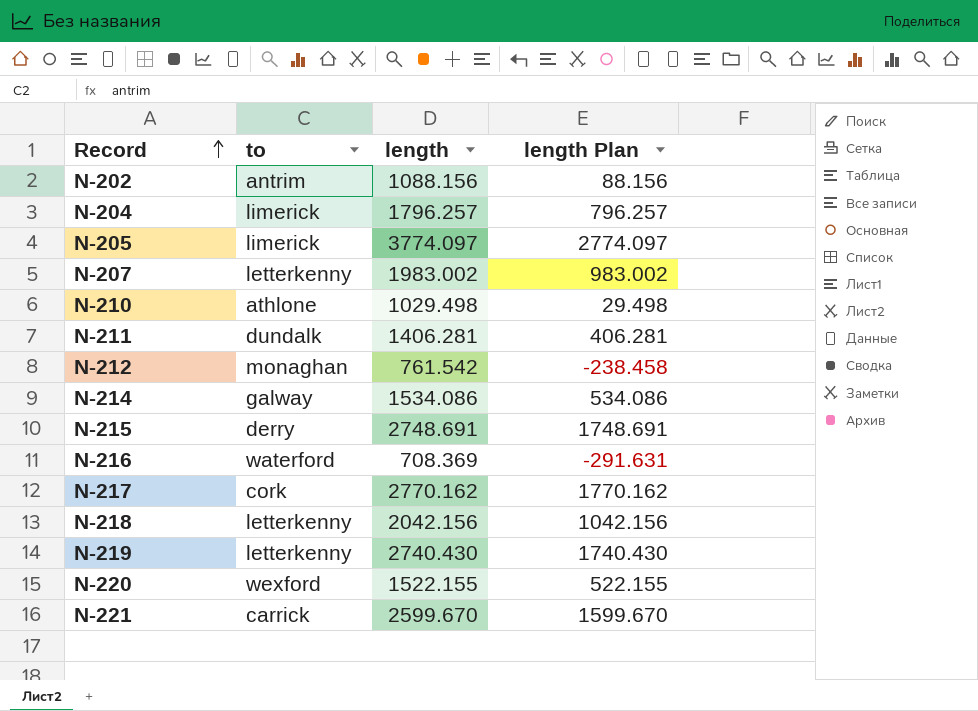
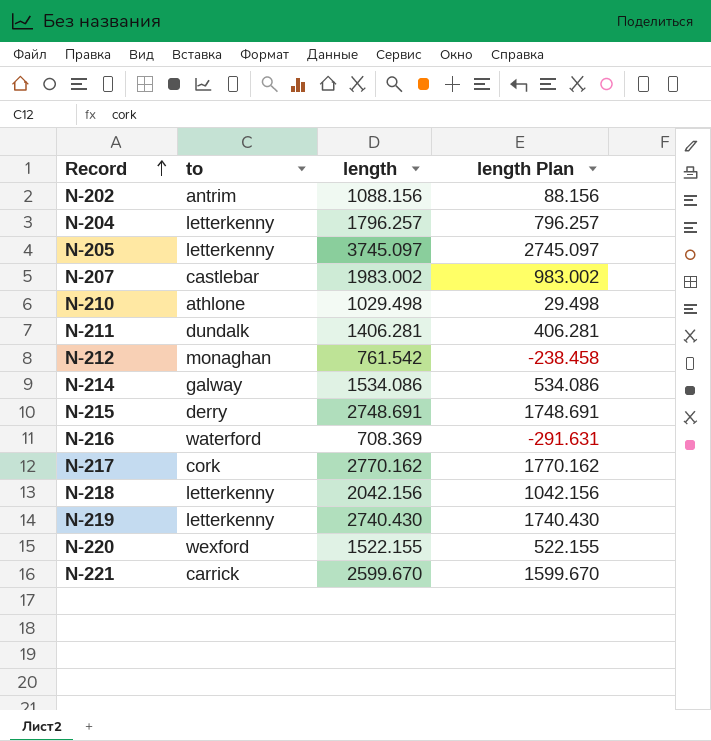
N-204 | to: limerick -> letterkenny
N-205 | to: limerick -> letterkenny
N-205 | length: 3774.097 -> 3745.097
N-205 | length Plan: 2774.097 -> 2745.097
N-207 | to: letterkenny -> castlebar

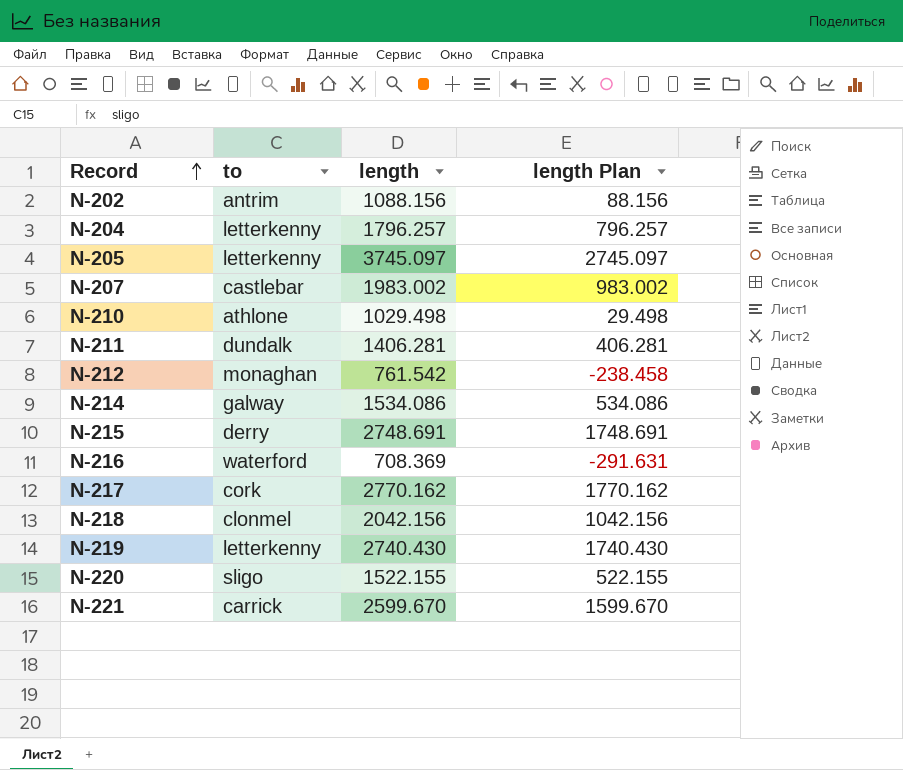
N-218 | to: letterkenny -> clonmel
N-220 | to: wexford -> sligo

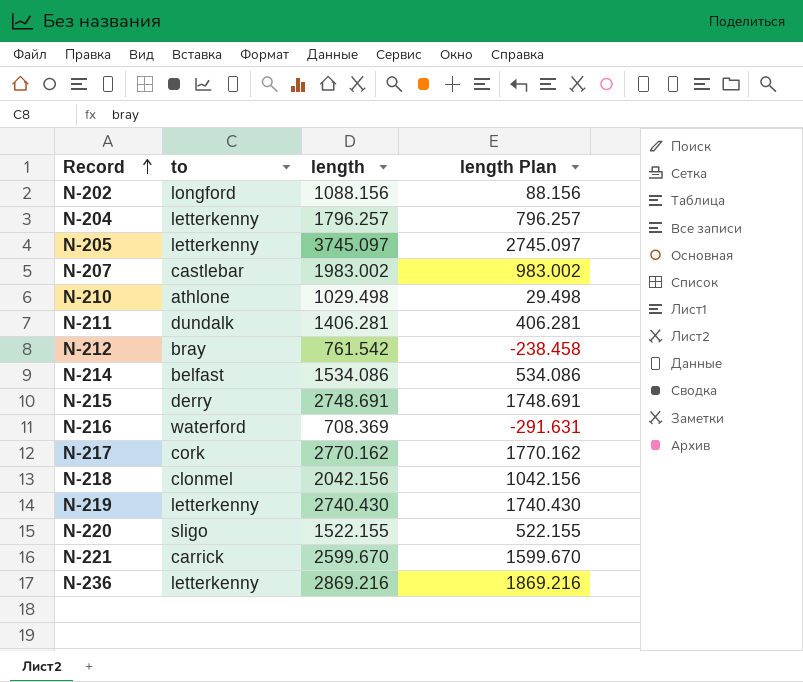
N-202 | to: antrim -> longford
N-212 | to: monaghan -> bray
N-214 | to: galway -> belfast
row N-236: none -> letterkenny | 2869.216 | 1869.216

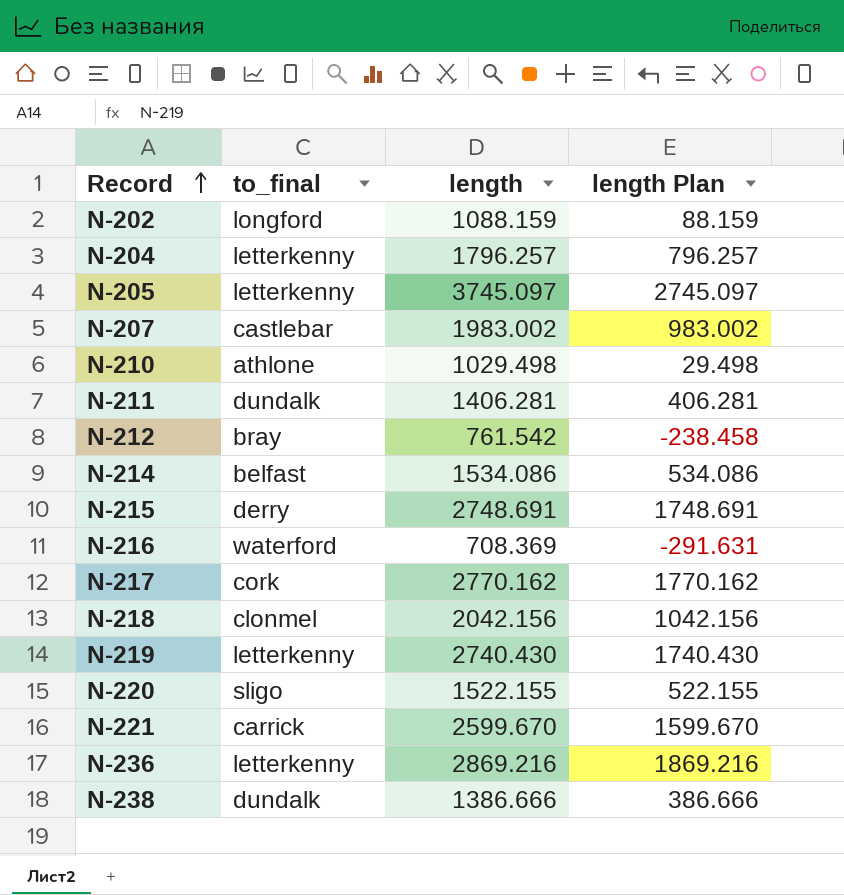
column name: to -> to_final
N-202 | length: 1088.156 -> 1088.159
N-202 | length Plan: 88.156 -> 88.159
row N-238: none -> dundalk | 1386.666 | 386.666

